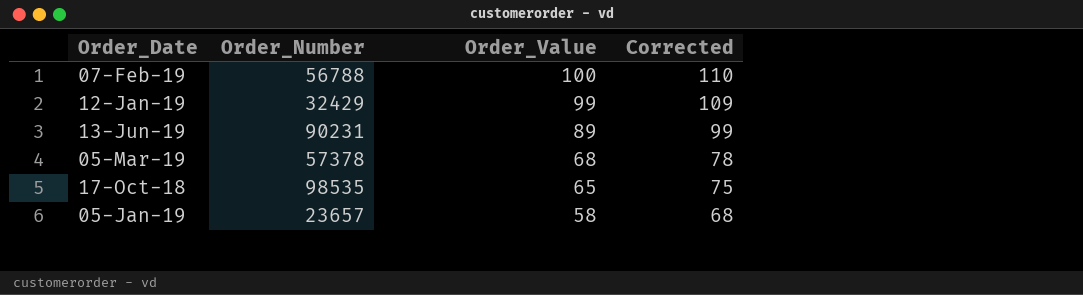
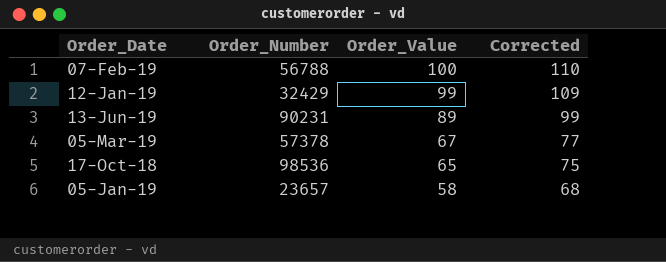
05-Mar-19 | Order_Value: 68 -> 67
05-Mar-19 | Corrected: 78 -> 77
17-Oct-18 | Order_Number: 98535 -> 98536

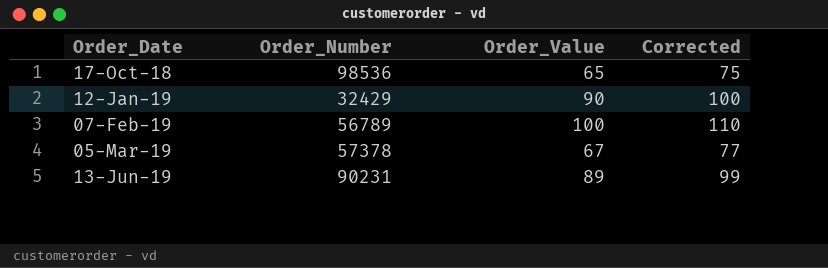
row order: Order_Value descending -> Order_Date ascending
row 05-Jan-19: 23657 | 58 | 68 -> none
12-Jan-19 | Order_Value: 99 -> 90
12-Jan-19 | Corrected: 109 -> 100
07-Feb-19 | Order_Number: 56788 -> 56789

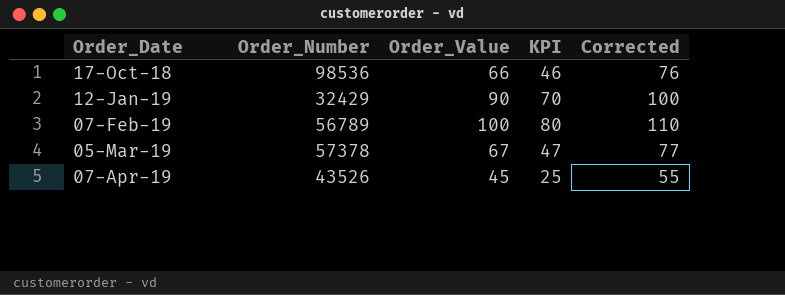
column KPI | formula: none -> [Order_Value] - 20
row 13-Jun-19: 90231 | 89 | 99 -> none
17-Oct-18 | Order_Value: 65 -> 66
17-Oct-18 | Corrected: 75 -> 76
row 07-Apr-19: none -> 43526 | 45 | 25 | 55

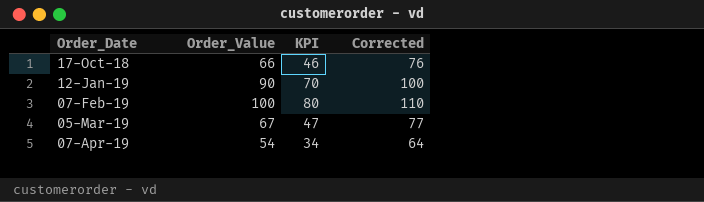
column Order_Number | position: 2 -> none
07-Apr-19 | Order_Value: 45 -> 54
07-Apr-19 | KPI: 25 -> 34
07-Apr-19 | Corrected: 55 -> 64

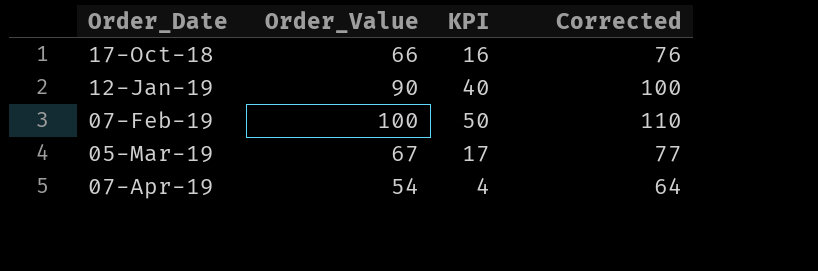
column KPI | formula: [Order_Value] - 20 -> [Order_Value] - 50

